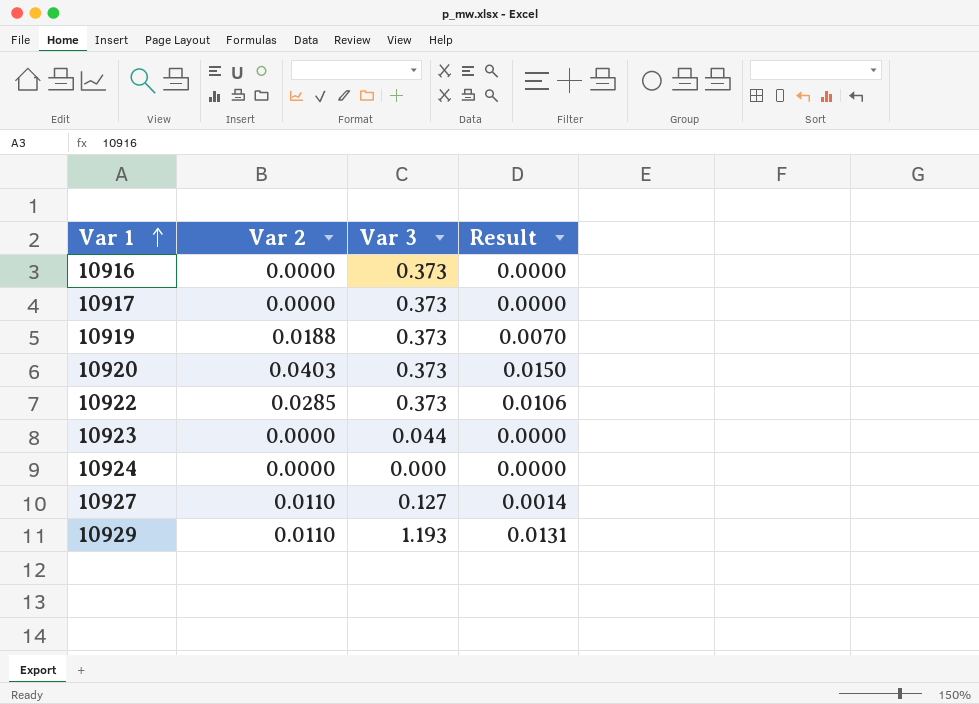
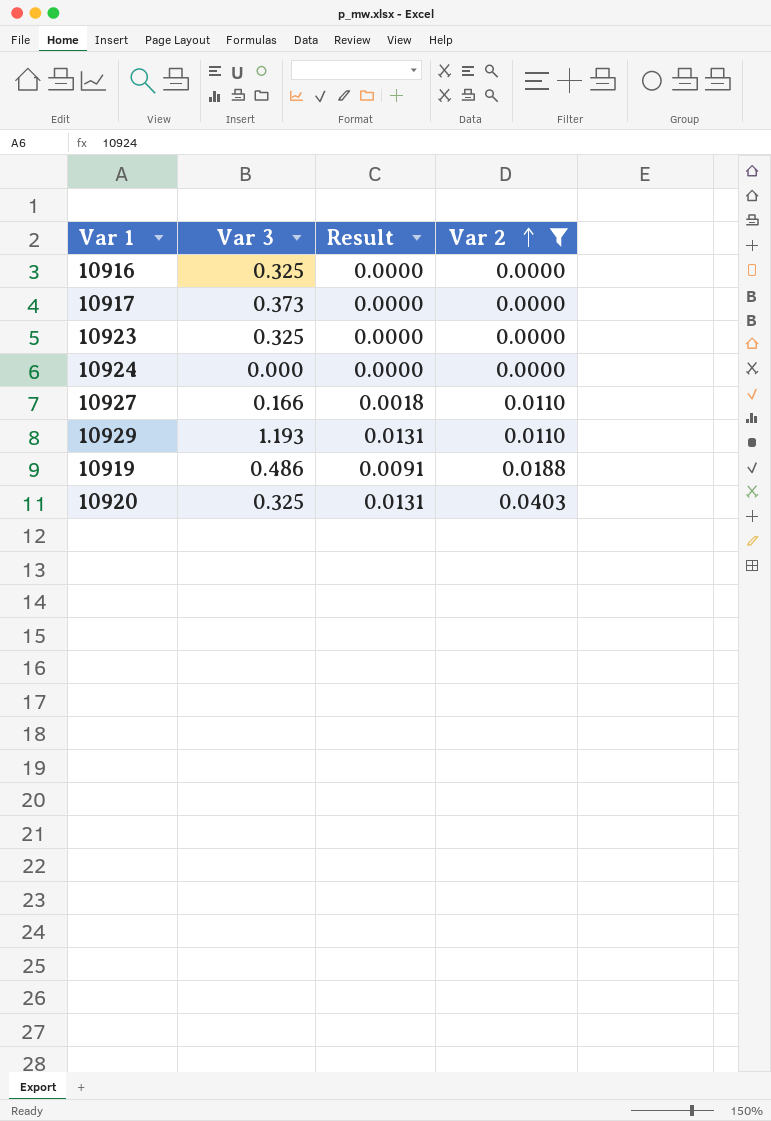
filter: none -> Var 2 != 0.0285
row order: Var 1 ascending -> Var 2 ascending
column Var 2 | position: 2 -> 4
10916 | Var 3: 0.373 -> 0.325
10923 | Var 3: 0.044 -> 0.325
10927 | Var 3: 0.127 -> 0.166
10927 | Result: 0.0014 -> 0.0018
10919 | Var 3: 0.373 -> 0.486
10919 | Result: 0.0070 -> 0.0091
10920 | Var 3: 0.373 -> 0.325
10920 | Result: 0.0150 -> 0.0131

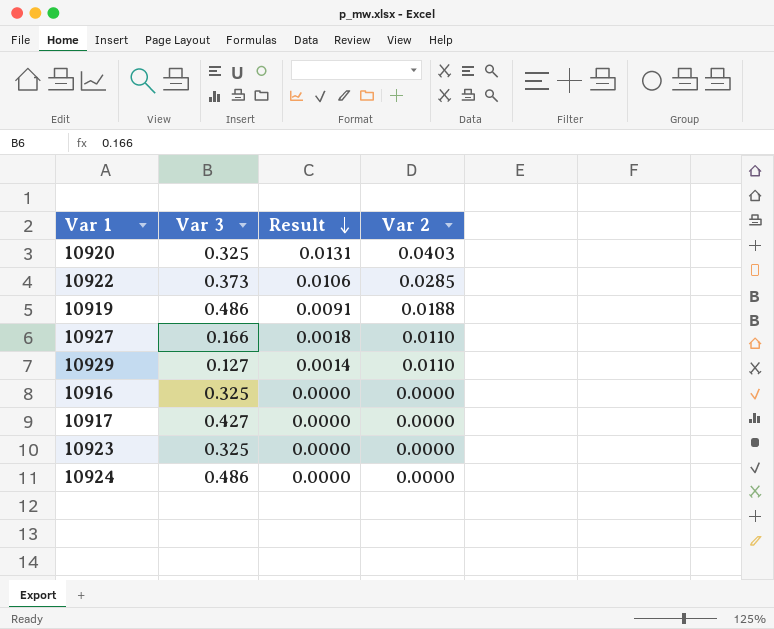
filter: Var 2 != 0.0285 -> none
row order: Var 2 ascending -> Result descending
10929 | Var 3: 1.193 -> 0.127
10929 | Result: 0.0131 -> 0.0014
10917 | Var 3: 0.373 -> 0.427
10924 | Var 3: 0.000 -> 0.486

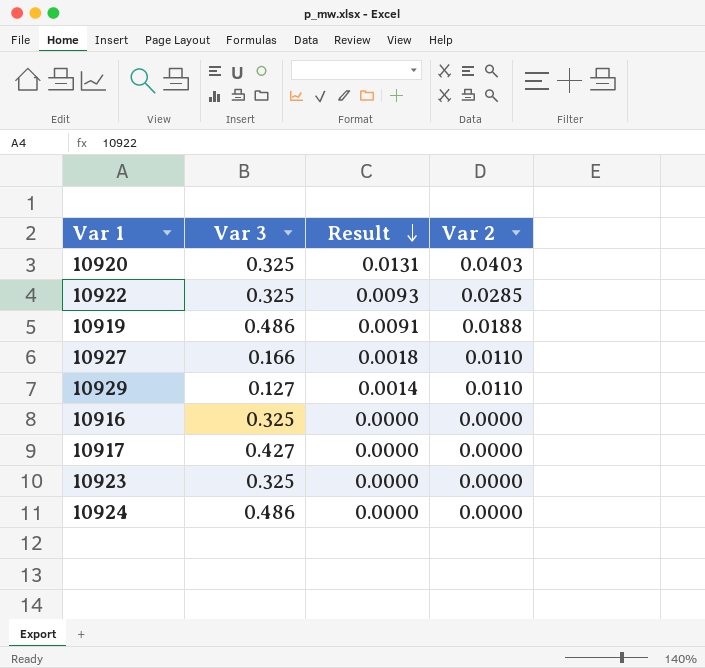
10922 | Var 3: 0.373 -> 0.325
10922 | Result: 0.0106 -> 0.0093

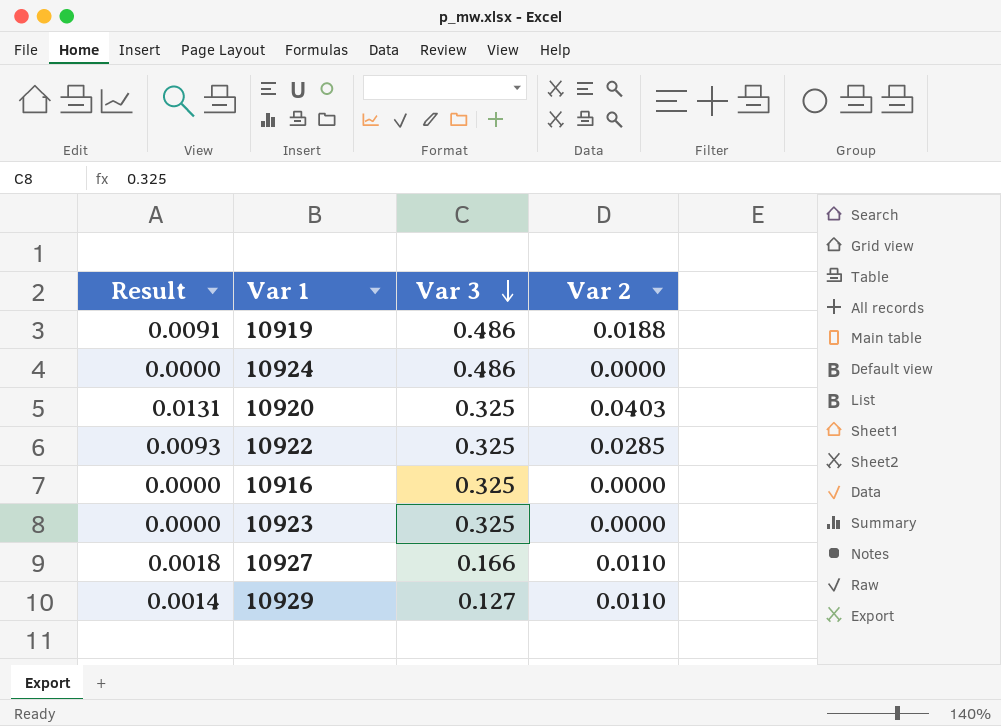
row order: Result descending -> Var 3 descending
column Result | position: 3 -> 1
row 10917: 0.427 | 0.0000 | 0.0000 -> none

